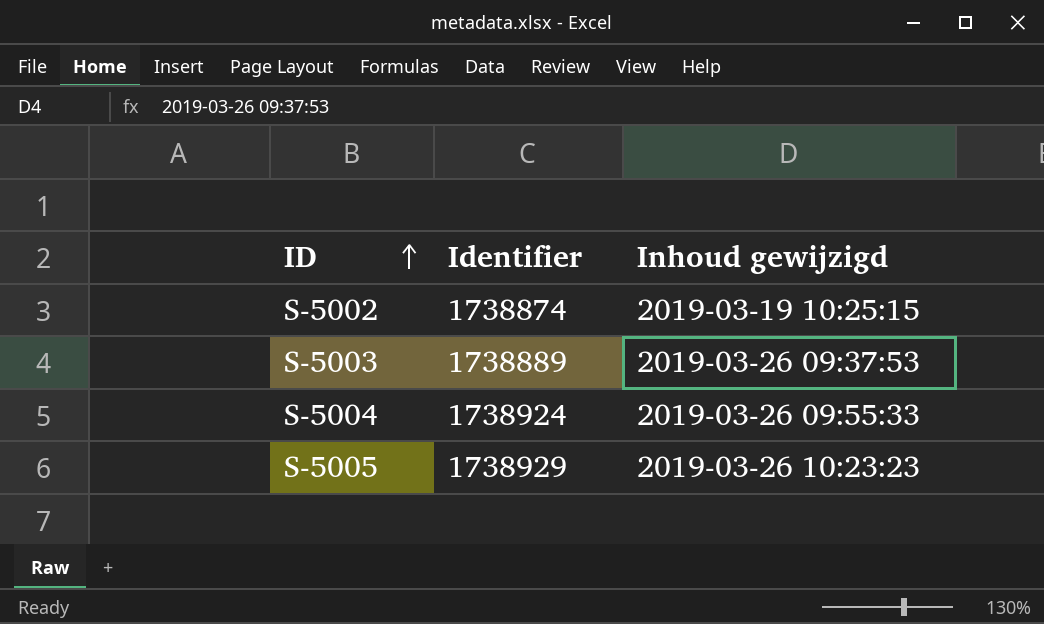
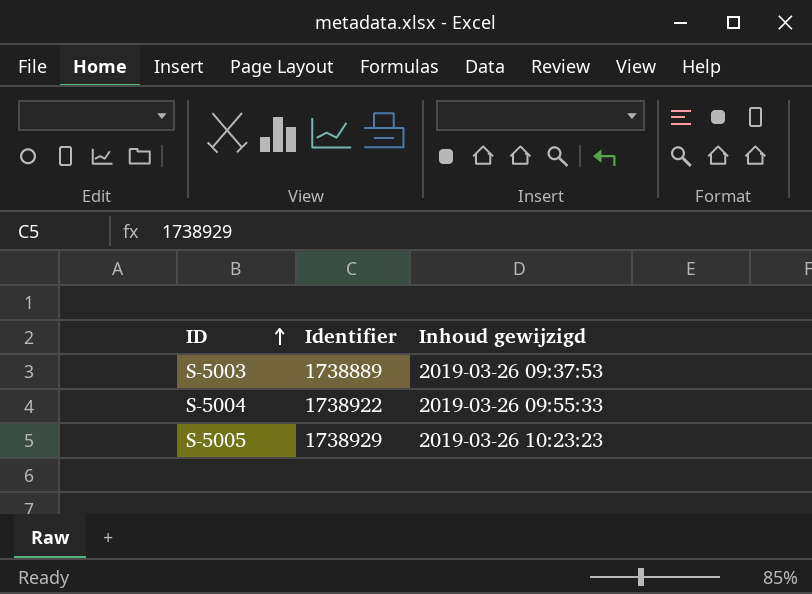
row S-5002: 1738874 | 2019-03-19 10:25:15 -> none
S-5004 | Identifier: 1738924 -> 1738922

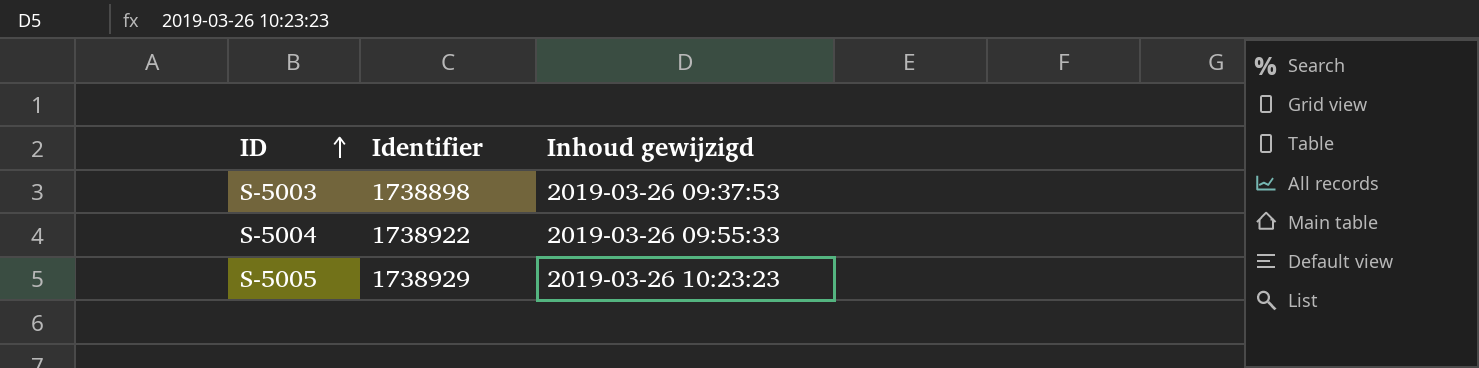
S-5003 | Identifier: 1738889 -> 1738898

